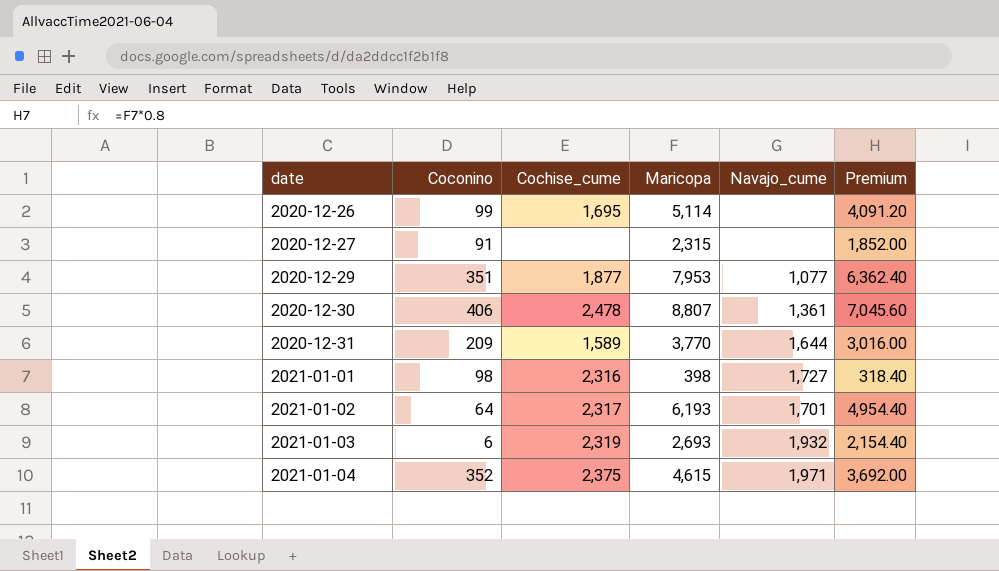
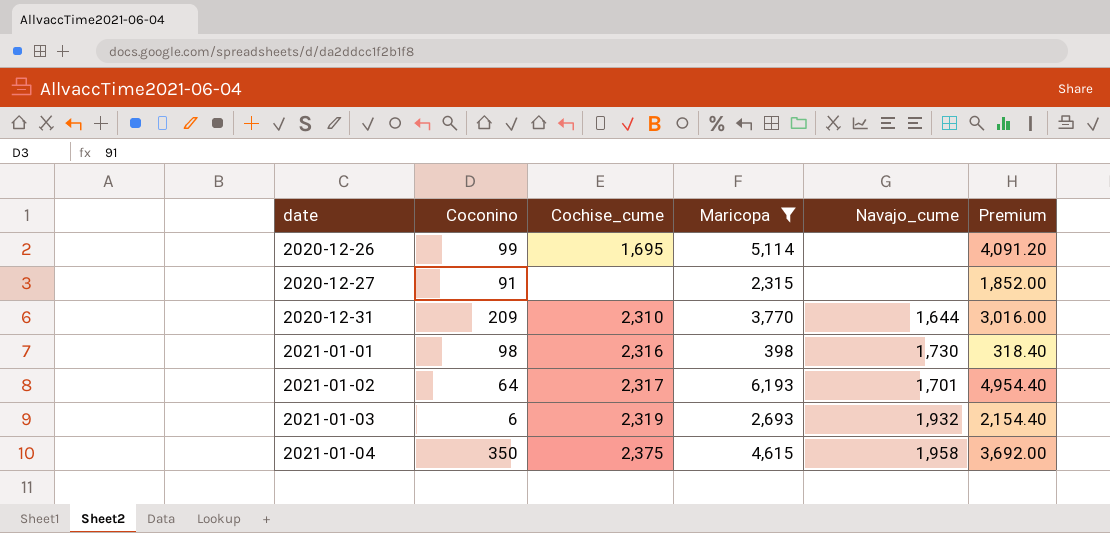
filter: none -> Maricopa <= 6,193
2020-12-31 | Cochise_cume: 1,589 -> 2,310
2021-01-01 | Navajo_cume: 1,727 -> 1,730
2021-01-04 | Coconino: 352 -> 350
2021-01-04 | Navajo_cume: 1,971 -> 1,958

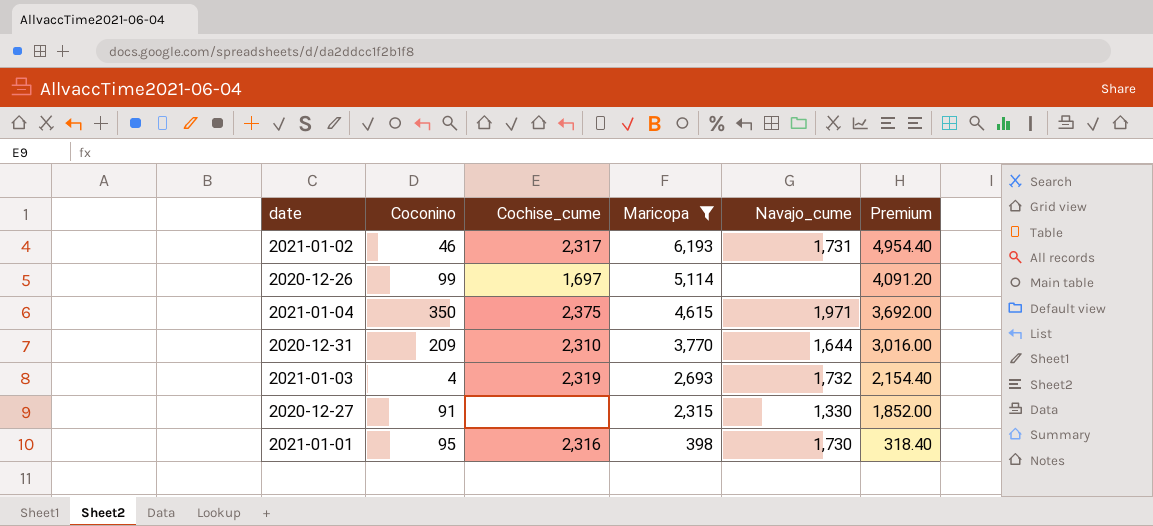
row order: date ascending -> Maricopa descending
2021-01-02 | Coconino: 64 -> 46
2021-01-02 | Navajo_cume: 1,701 -> 1,731
2020-12-26 | Cochise_cume: 1,695 -> 1,697
2021-01-04 | Navajo_cume: 1,958 -> 1,971
2021-01-03 | Coconino: 6 -> 4
2021-01-03 | Navajo_cume: 1,932 -> 1,732
2020-12-27 | Navajo_cume: none -> 1,330
2021-01-01 | Coconino: 98 -> 95

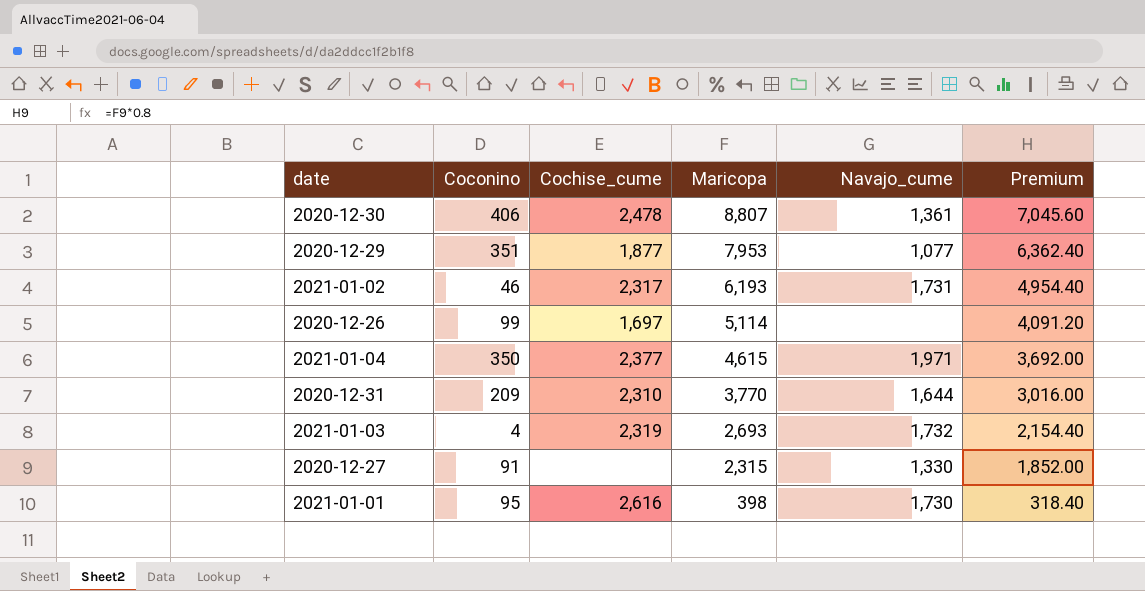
filter: Maricopa <= 6,193 -> none
2021-01-04 | Cochise_cume: 2,375 -> 2,377
2021-01-01 | Cochise_cume: 2,316 -> 2,616

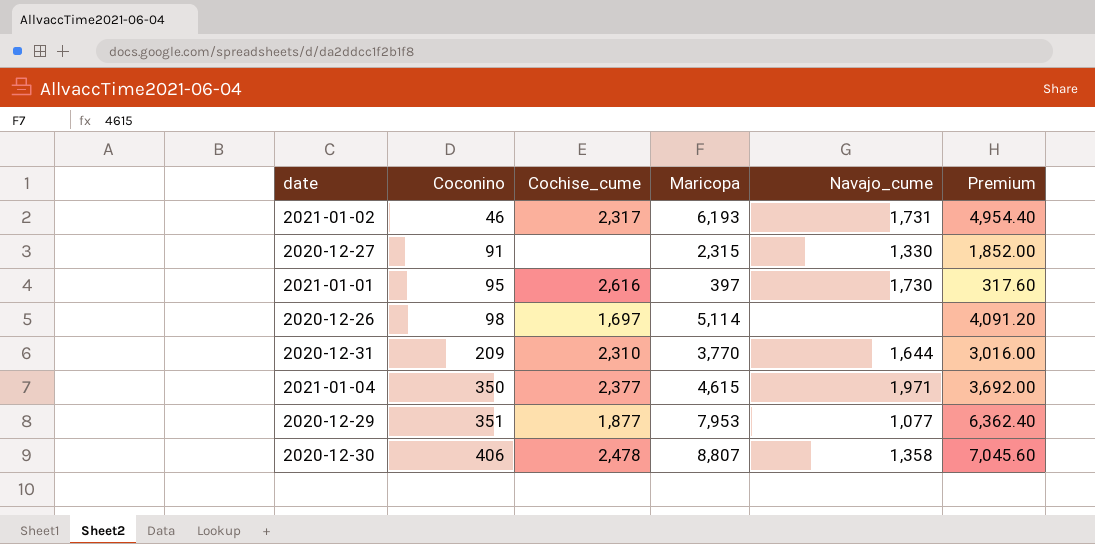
row order: Maricopa descending -> Coconino ascending
row 2021-01-03: 4 | 2,319 | 2,693 | 1,732 | 2,154.40 -> none
2021-01-01 | Maricopa: 398 -> 397
2021-01-01 | Premium: 318.40 -> 317.60
2020-12-26 | Coconino: 99 -> 98
2020-12-30 | Navajo_cume: 1,361 -> 1,358

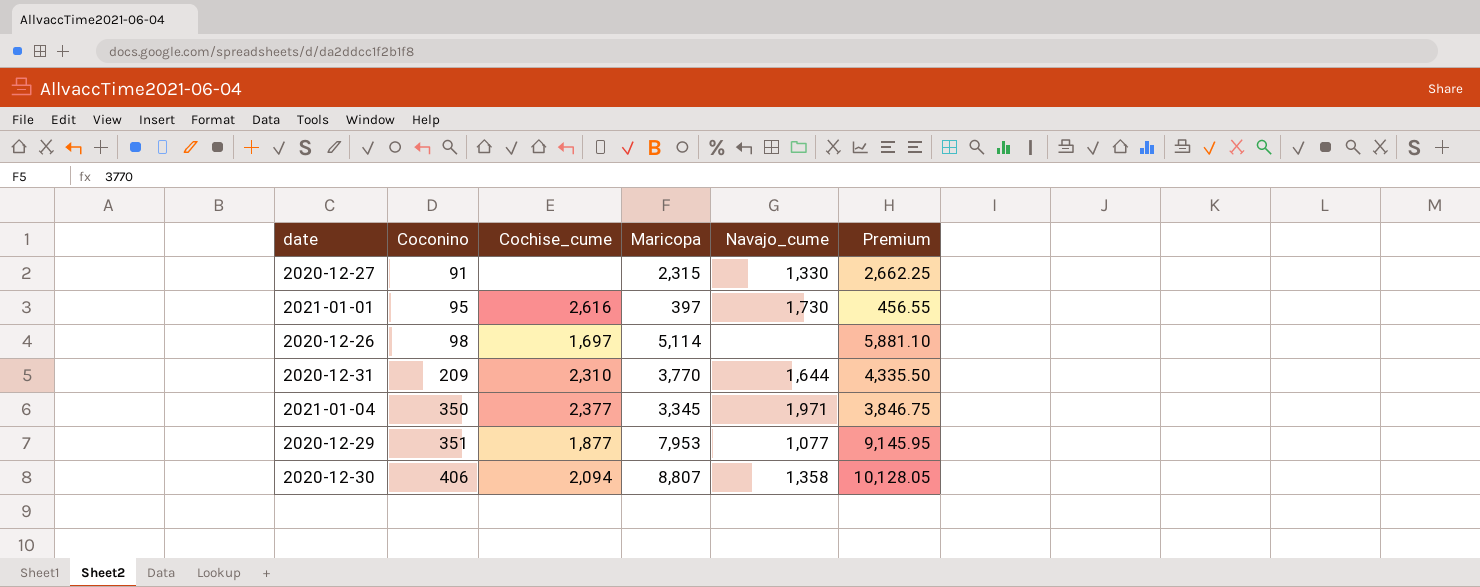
column Premium | formula: [Maricopa] * 0.8 -> [Maricopa] * 1.15
row 2021-01-02: 46 | 2,317 | 6,193 | 1,731 | 4,954.40 -> none
2021-01-04 | Maricopa: 4,615 -> 3,345
2020-12-30 | Cochise_cume: 2,478 -> 2,094

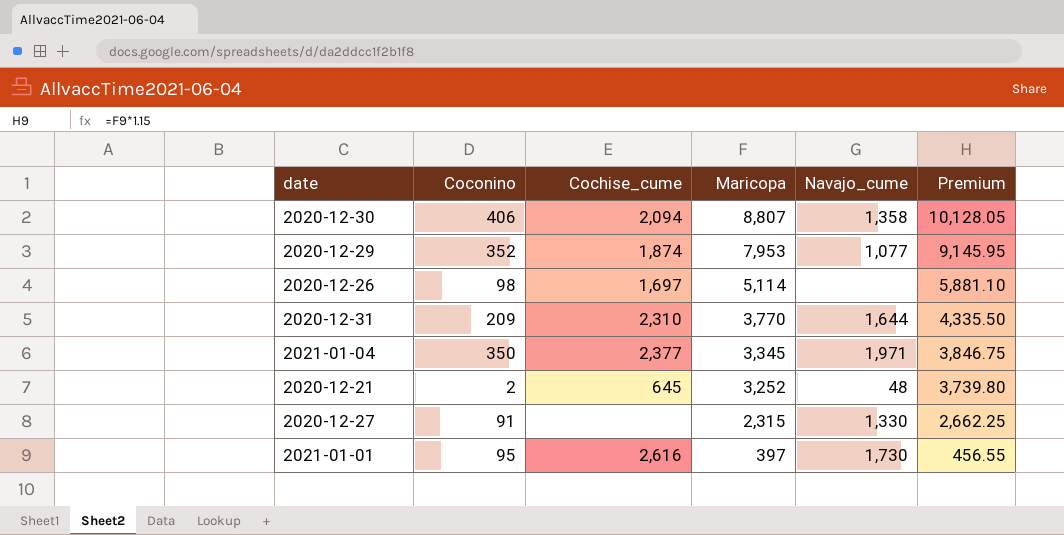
row order: Coconino ascending -> Maricopa descending
2020-12-29 | Coconino: 351 -> 352
2020-12-29 | Cochise_cume: 1,877 -> 1,874
row 2020-12-21: none -> 2 | 645 | 3,252 | 48 | 3,739.80

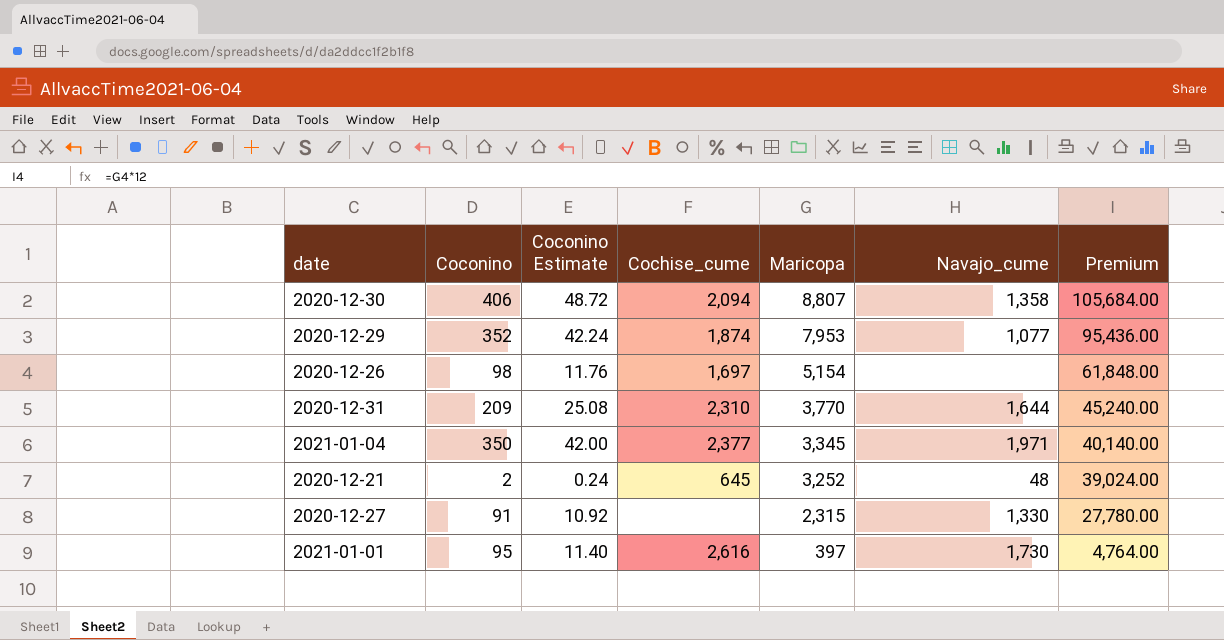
column Coconino Estimate | formula: none -> [Coconino] * 0.12
column Premium | formula: [Maricopa] * 1.15 -> [Maricopa] * 12
2020-12-26 | Maricopa: 5,114 -> 5,154

